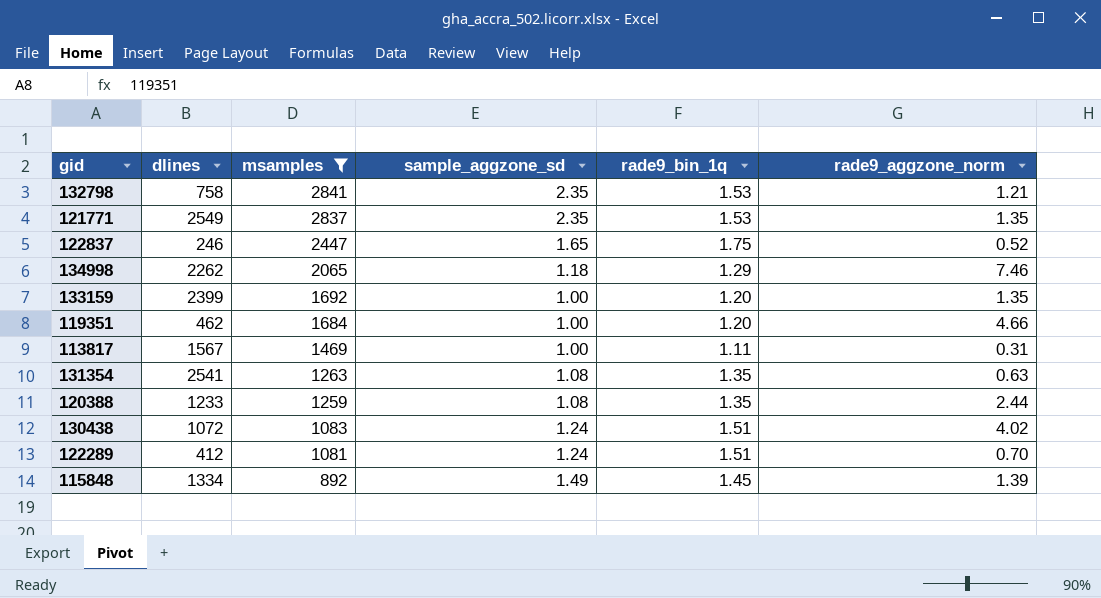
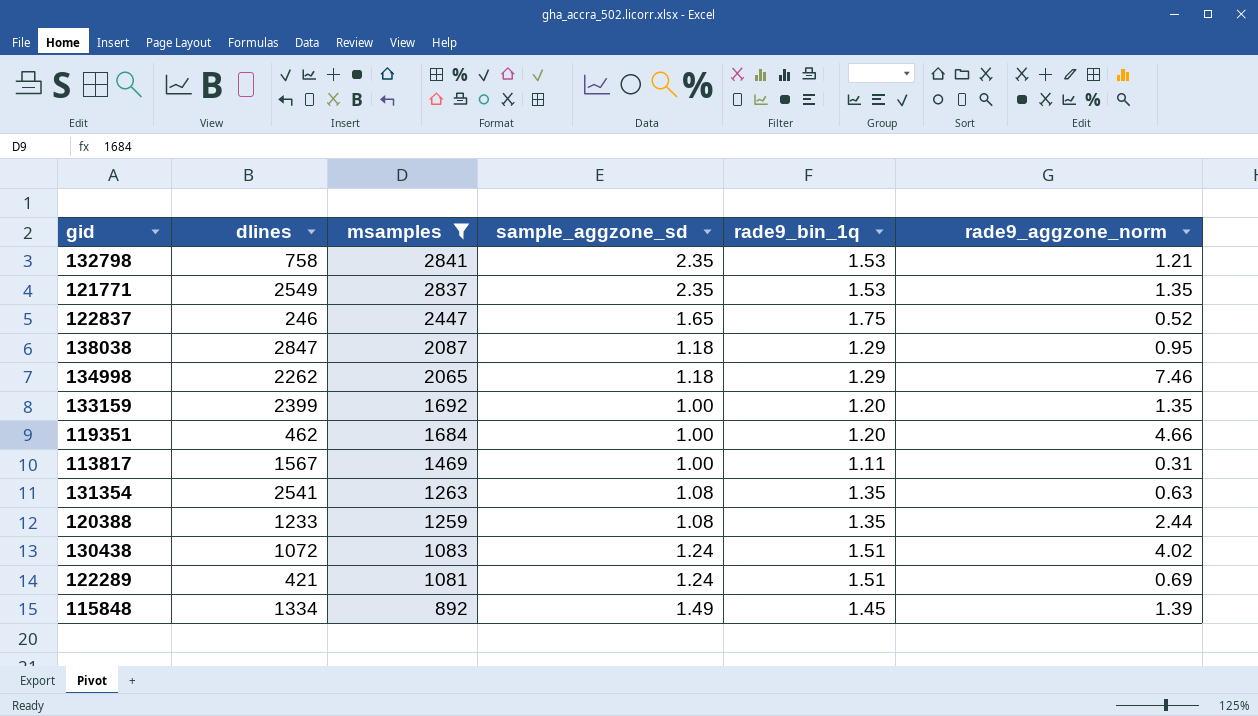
row 138038: none -> 2847 | 2087 | 1.18 | 1.29 | 0.95
122289 | dlines: 412 -> 421
122289 | rade9_aggzone_norm: 0.70 -> 0.69

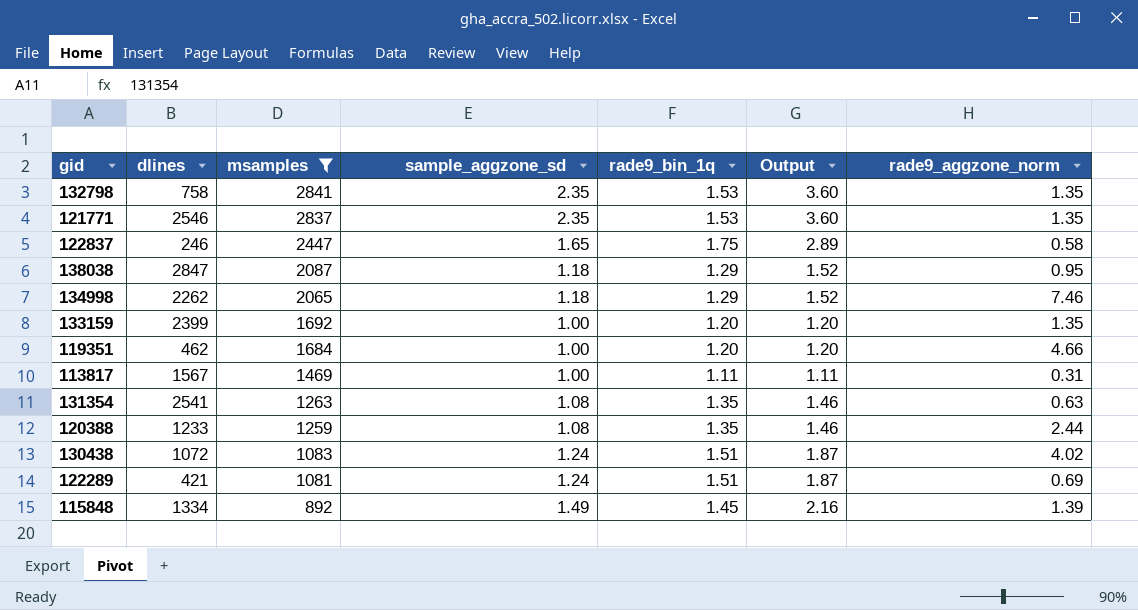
column Output | formula: none -> [sample_aggzone_sd] * [rade9_bin_1q]
132798 | rade9_aggzone_norm: 1.21 -> 1.35
121771 | dlines: 2549 -> 2546
122837 | rade9_aggzone_norm: 0.52 -> 0.58

